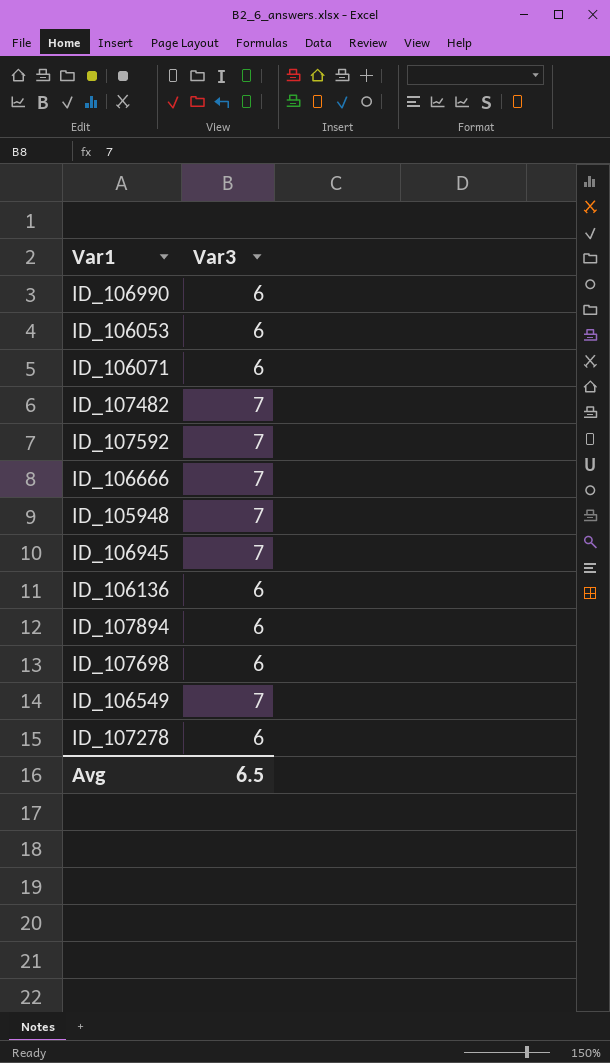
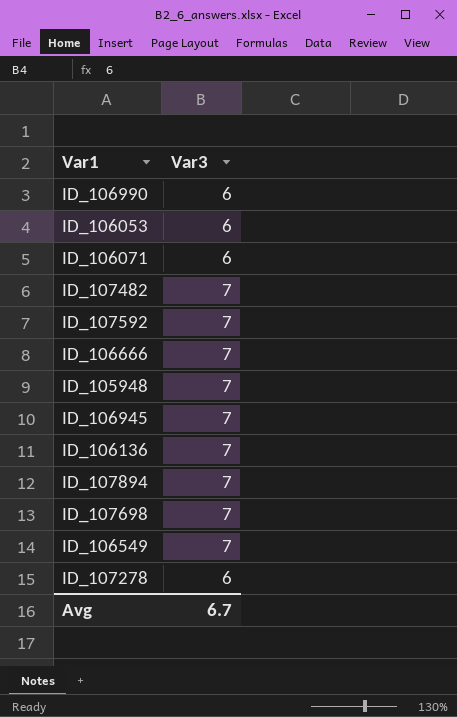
ID_106136 | Var3: 6 -> 7
ID_107894 | Var3: 6 -> 7
ID_107698 | Var3: 6 -> 7
Avg | Var3: 6.5 -> 6.7

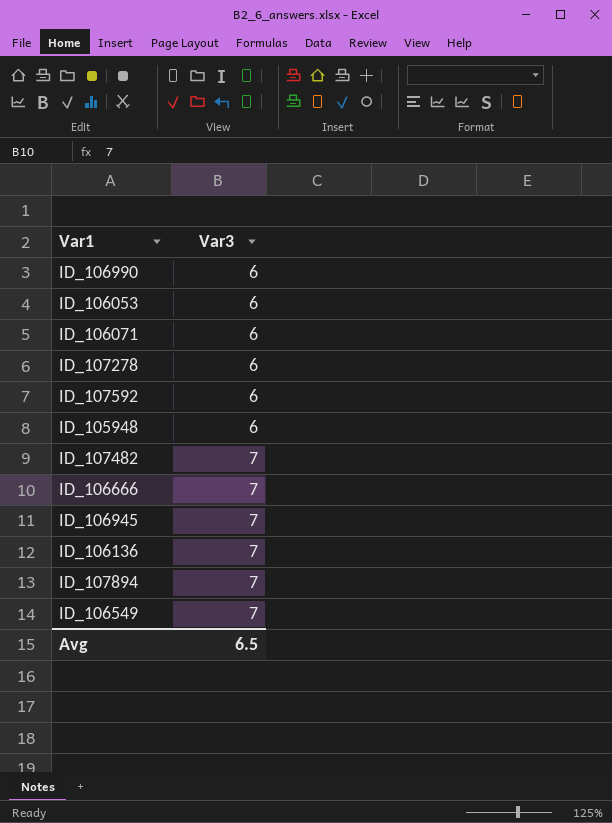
row order: none -> Var3 ascending
row ID_107698: 7 -> none
ID_107592 | Var3: 7 -> 6
ID_105948 | Var3: 7 -> 6
Avg | Var3: 6.7 -> 6.5

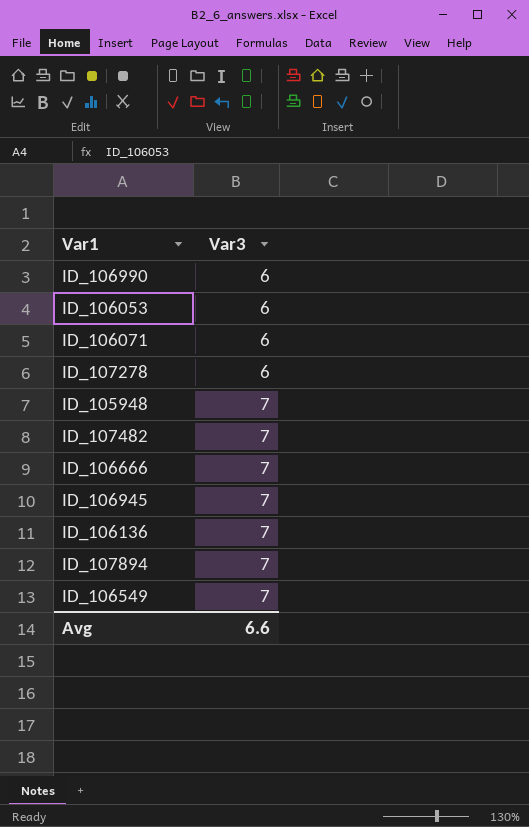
row ID_107592: 6 -> none
ID_105948 | Var3: 6 -> 7
Avg | Var3: 6.5 -> 6.6

